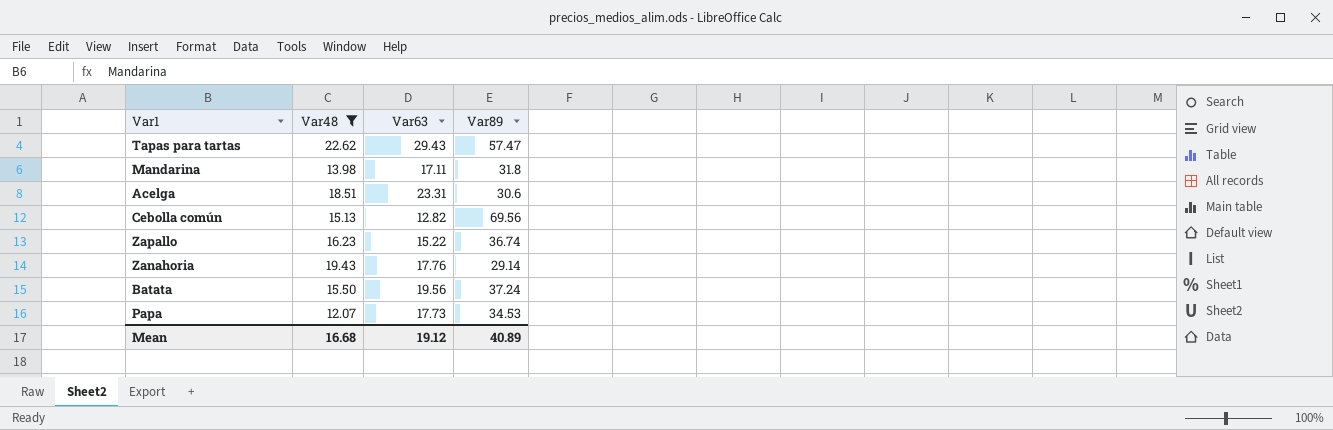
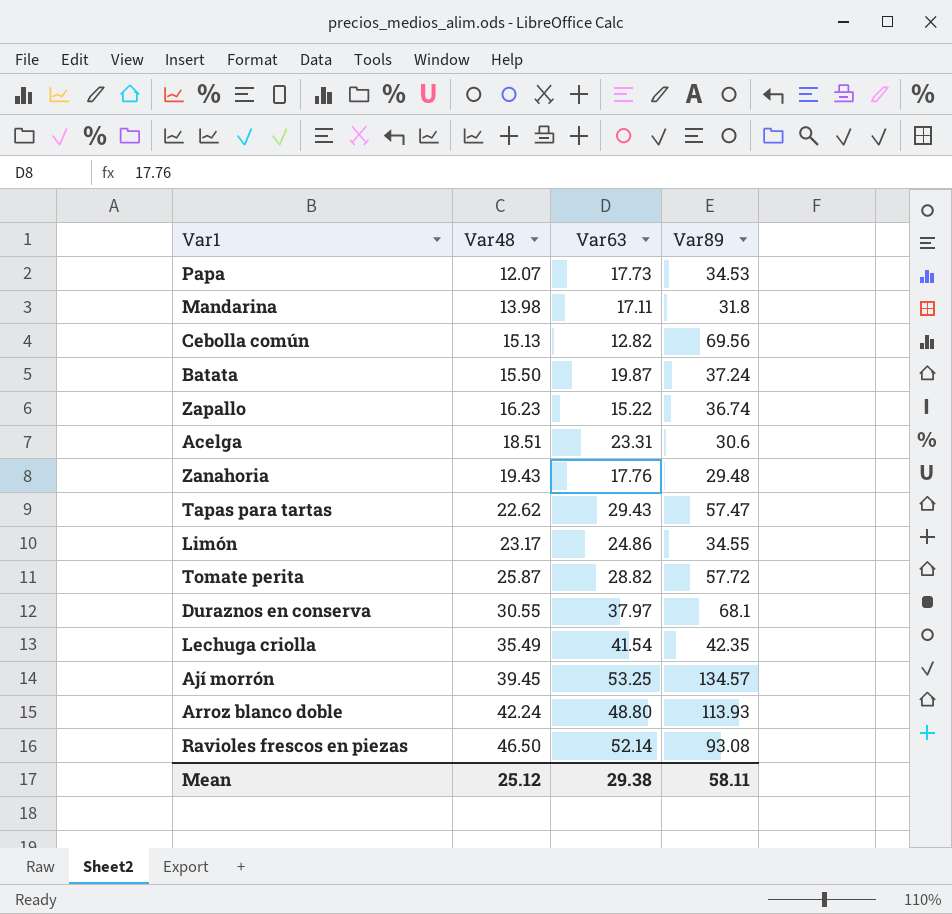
filter: Var48 <= 22.62 -> none
row order: none -> Var48 ascending
Batata | Var63: 19.56 -> 19.87
Zanahoria | Var89: 29.14 -> 29.48
Mean | Var48: 16.68 -> 25.12
Mean | Var63: 19.12 -> 29.38
Mean | Var89: 40.89 -> 58.11

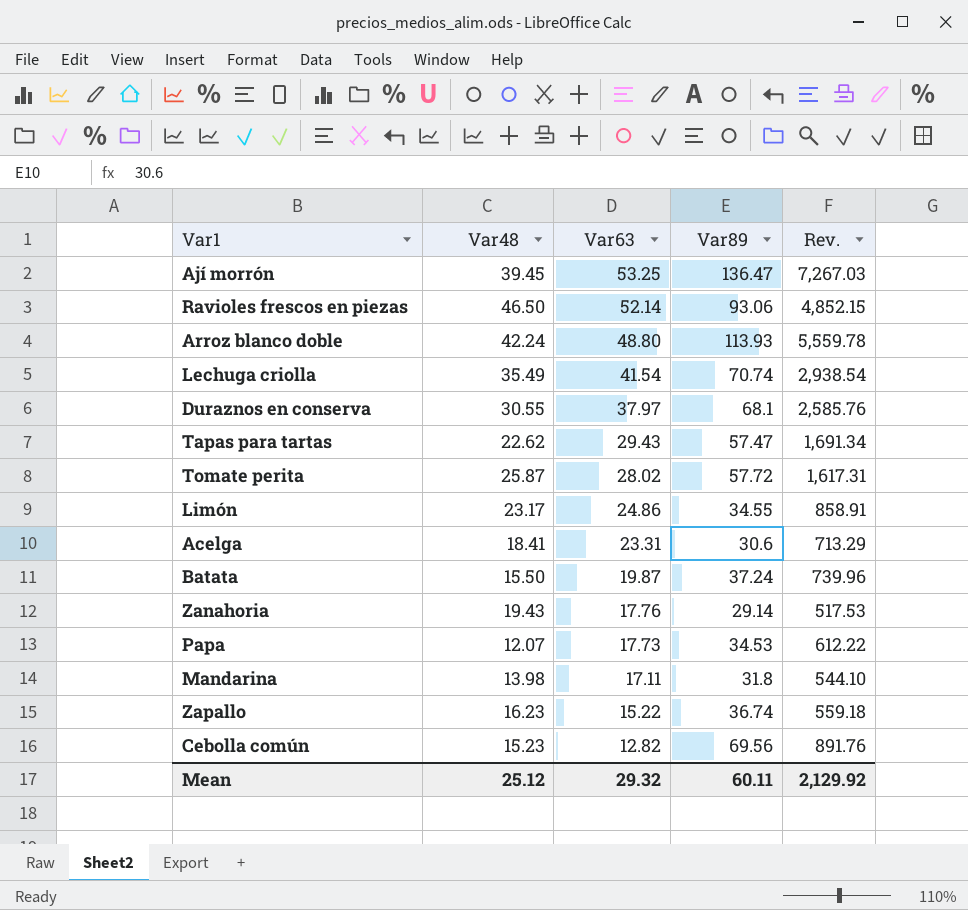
row order: Var48 ascending -> Var63 descending
column Rev. | formula: none -> [Var63] * [Var89]
Ají morrón | Var89: 134.57 -> 136.47
Ravioles frescos en piezas | Var89: 93.08 -> 93.06
Lechuga criolla | Var89: 42.35 -> 70.74
Tomate perita | Var63: 28.82 -> 28.02
Acelga | Var48: 18.51 -> 18.41
Zanahoria | Var89: 29.48 -> 29.14
Cebolla común | Var48: 15.13 -> 15.23
Mean | Var63: 29.38 -> 29.32
Mean | Var89: 58.11 -> 60.11

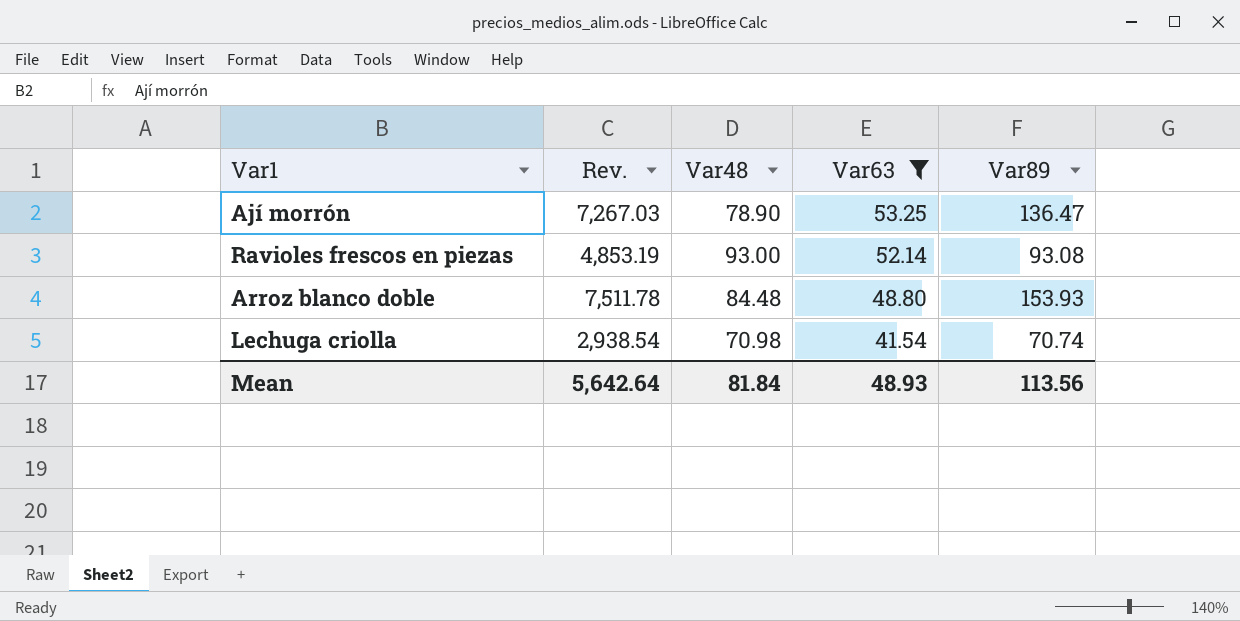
filter: none -> Var63 >= 41.54
column Rev. | position: 5 -> 2
Ají morrón | Var48: 39.45 -> 78.90
Ravioles frescos en piezas | Rev.: 4,852.15 -> 4,853.19
Ravioles frescos en piezas | Var48: 46.50 -> 93.00
Ravioles frescos en piezas | Var89: 93.06 -> 93.08
Arroz blanco doble | Rev.: 5,559.78 -> 7,511.78
Arroz blanco doble | Var48: 42.24 -> 84.48
Arroz blanco doble | Var89: 113.93 -> 153.93
Lechuga criolla | Var48: 35.49 -> 70.98
Mean | Rev.: 2,129.92 -> 5,642.64
Mean | Var48: 25.12 -> 81.84
Mean | Var63: 29.32 -> 48.93
Mean | Var89: 60.11 -> 113.56

